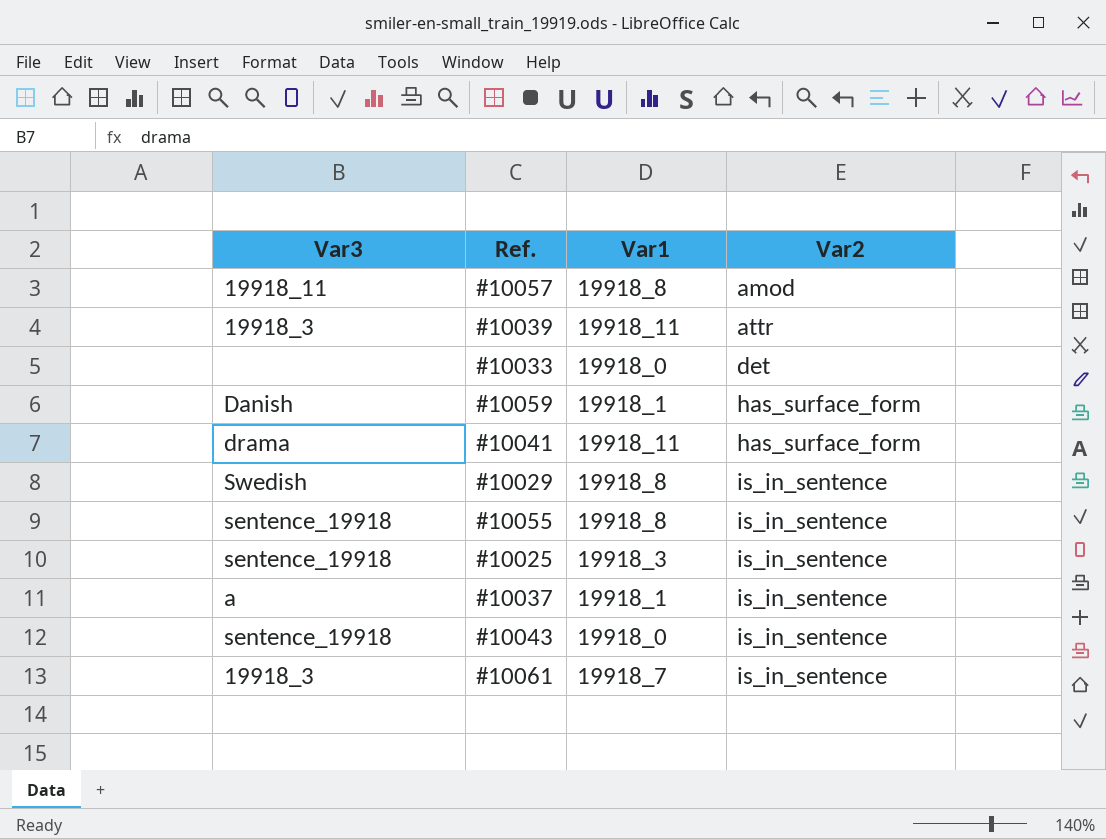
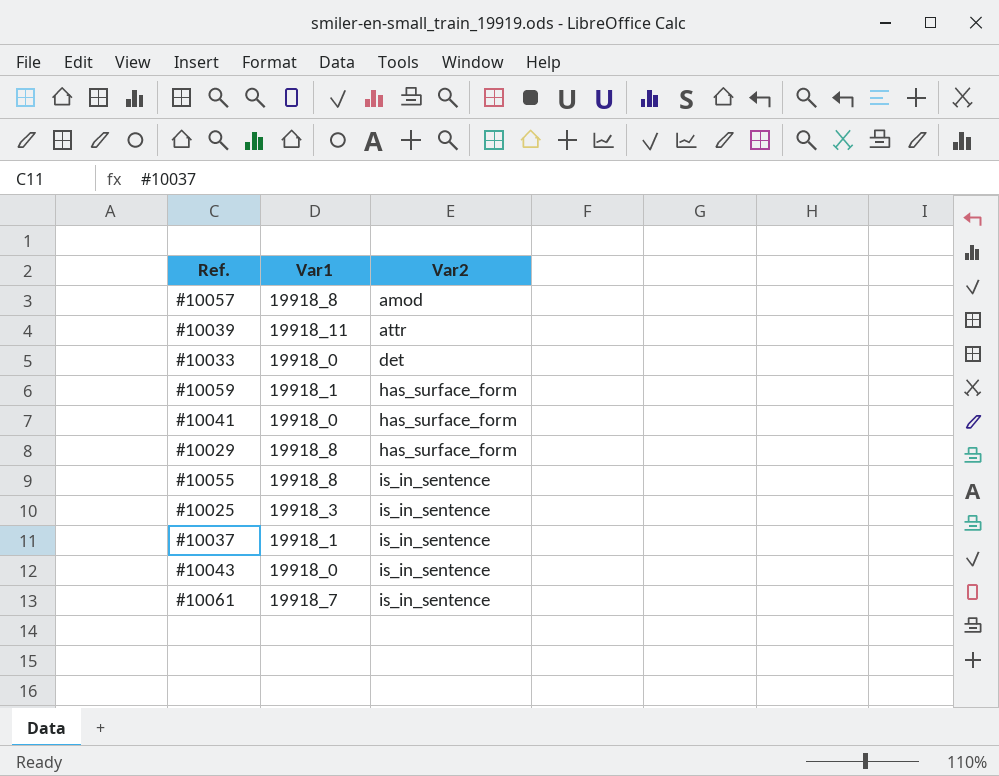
column Var3 | position: 1 -> none
#10041 | Var1: 19918_11 -> 19918_0
#10029 | Var2: is_in_sentence -> has_surface_form

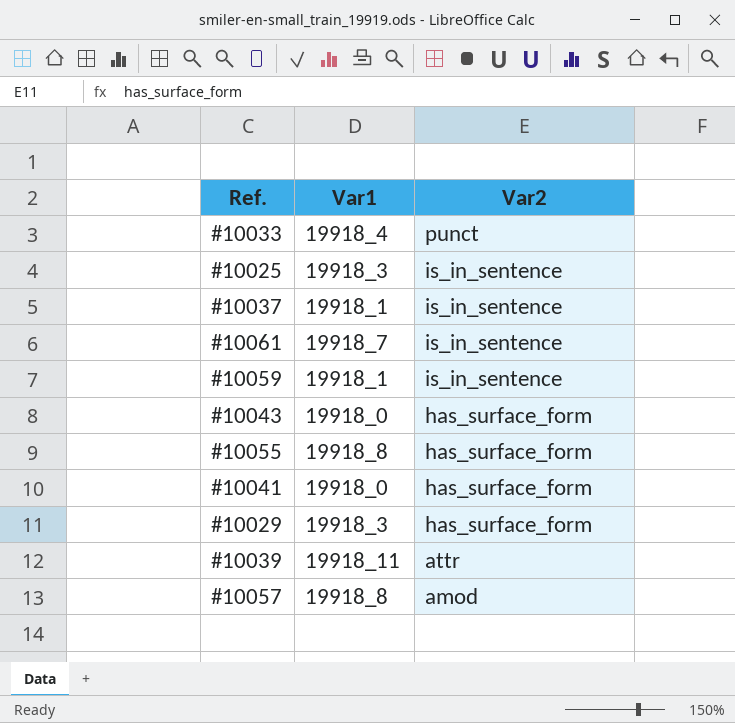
row order: Var2 ascending -> Var2 descending
#10033 | Var1: 19918_0 -> 19918_4
#10033 | Var2: det -> punct
#10059 | Var2: has_surface_form -> is_in_sentence
#10043 | Var2: is_in_sentence -> has_surface_form
#10055 | Var2: is_in_sentence -> has_surface_form
#10029 | Var1: 19918_8 -> 19918_3

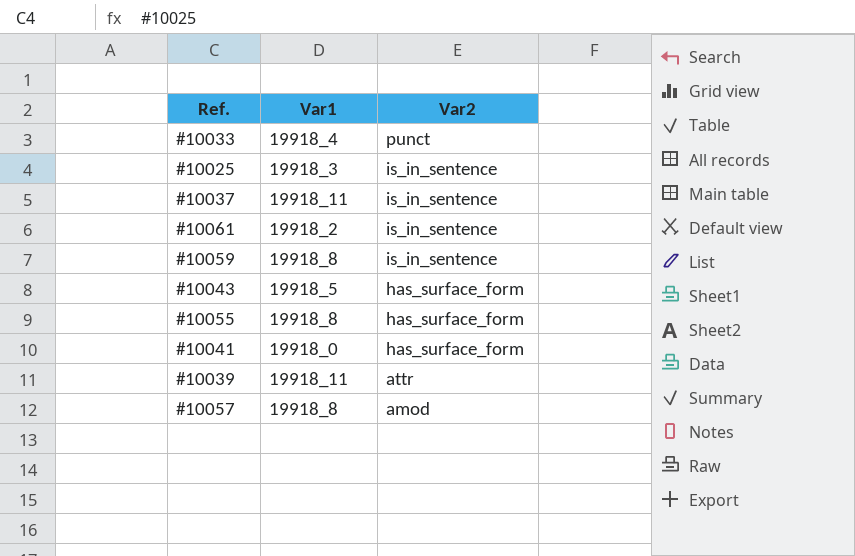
row #10029: 19918_3 | has_surface_form -> none
#10037 | Var1: 19918_1 -> 19918_11
#10061 | Var1: 19918_7 -> 19918_2
#10059 | Var1: 19918_1 -> 19918_8
#10043 | Var1: 19918_0 -> 19918_5

